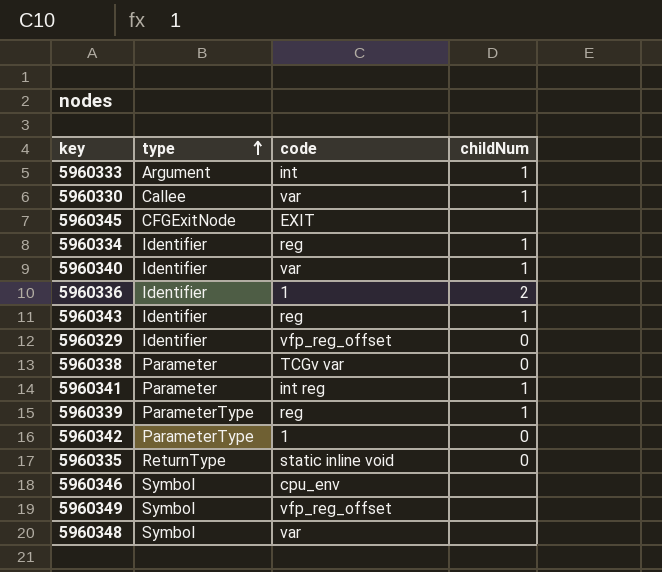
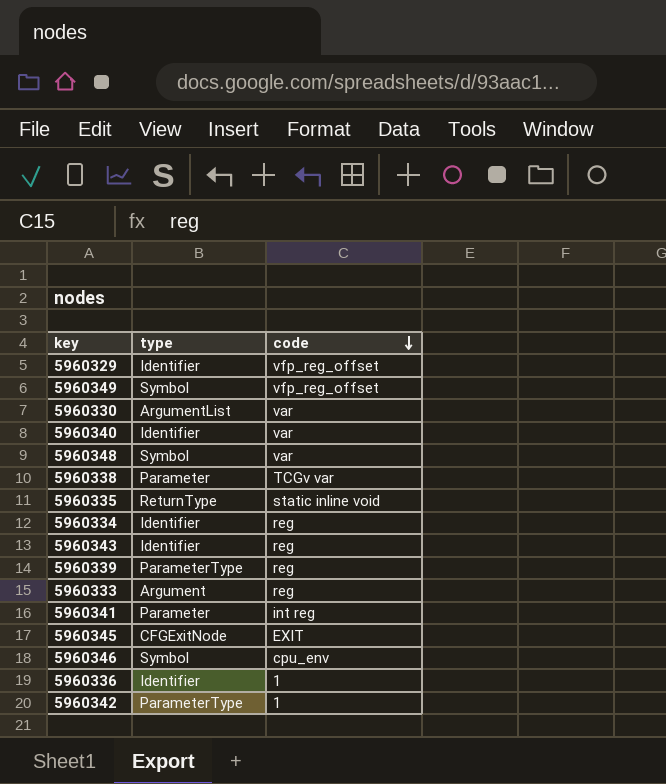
row order: type ascending -> code descending
column childNum | position: 4 -> none
5960330 | type: Callee -> ArgumentList
5960333 | code: int -> reg

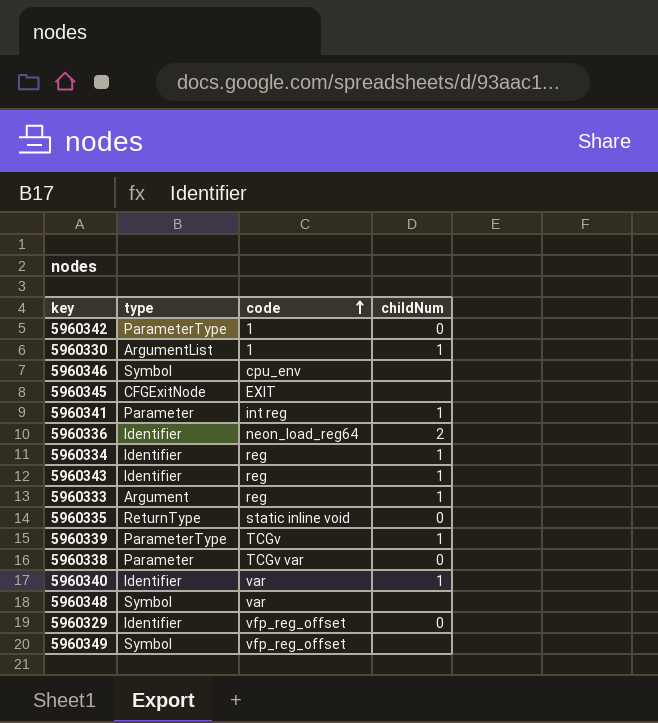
row order: code descending -> code ascending
column childNum | position: none -> 4
5960330 | code: var -> 1
5960336 | code: 1 -> neon_load_reg64
5960339 | code: reg -> TCGv

